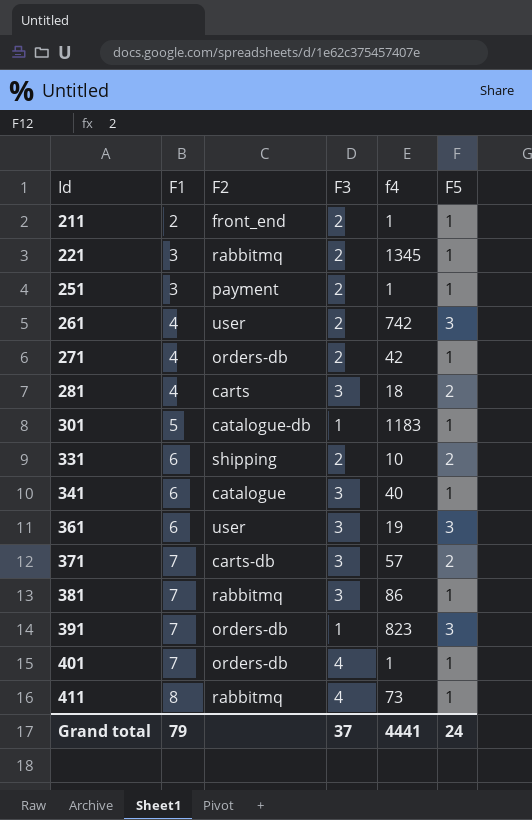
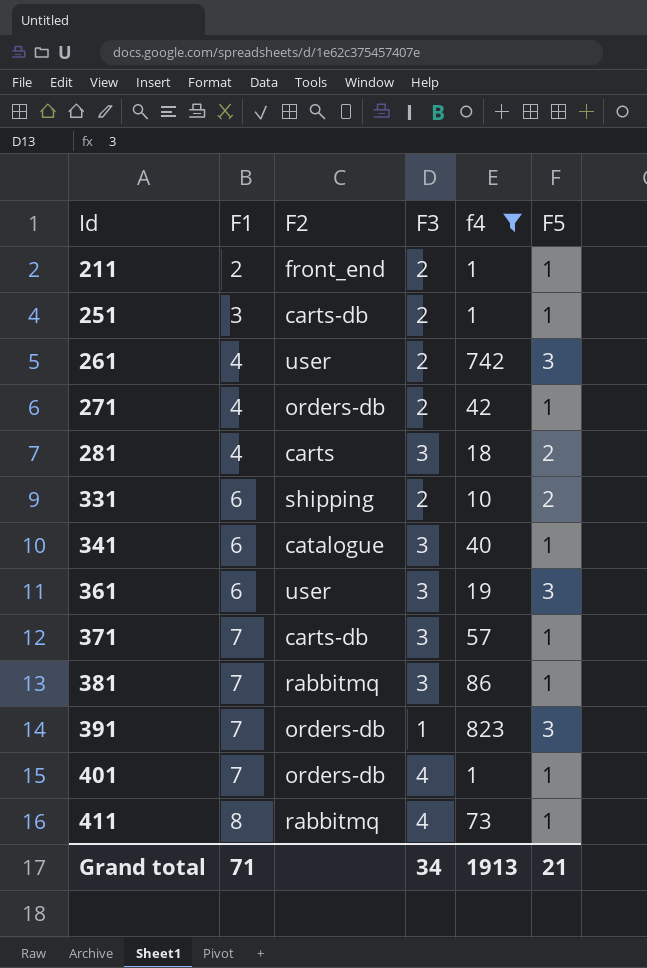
filter: none -> f4 <= 823
251 | F2: payment -> carts-db
371 | F5: 2 -> 1
Grand total | F1: 79 -> 71
Grand total | F3: 37 -> 34
Grand total | f4: 4441 -> 1913
Grand total | F5: 24 -> 21

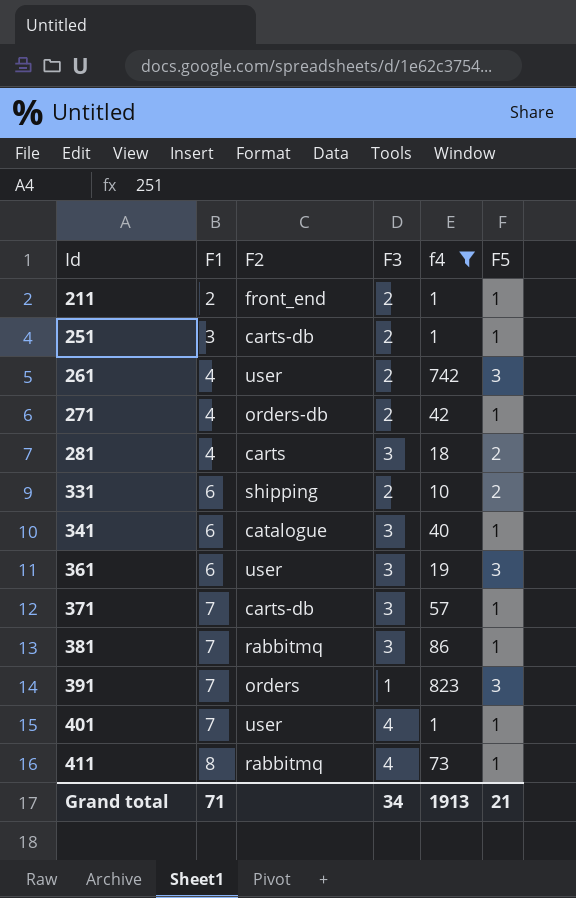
391 | F2: orders-db -> orders
401 | F2: orders-db -> user

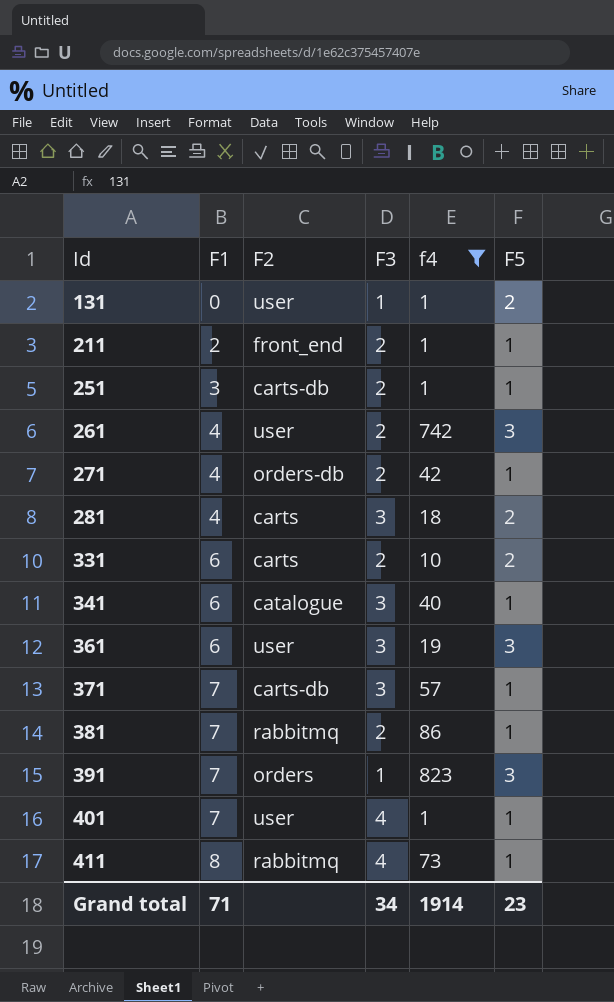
row 131: none -> 0 | user | 1 | 1 | 2
331 | F2: shipping -> carts
381 | F3: 3 -> 2
Grand total | f4: 1913 -> 1914
Grand total | F5: 21 -> 23

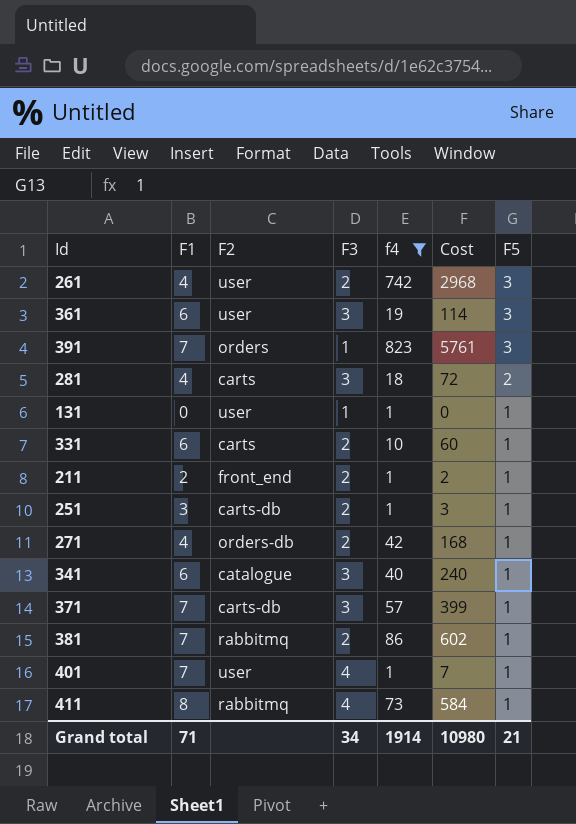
row order: Id ascending -> F5 descending
column Cost | formula: none -> [F1] * [f4]
131 | F5: 2 -> 1
331 | F5: 2 -> 1
Grand total | F5: 23 -> 21

